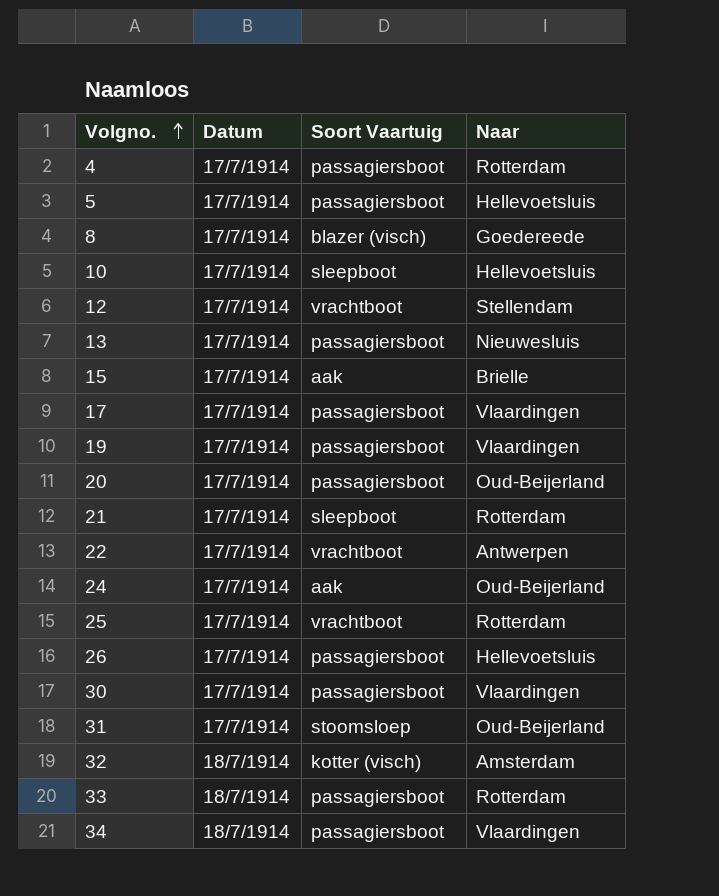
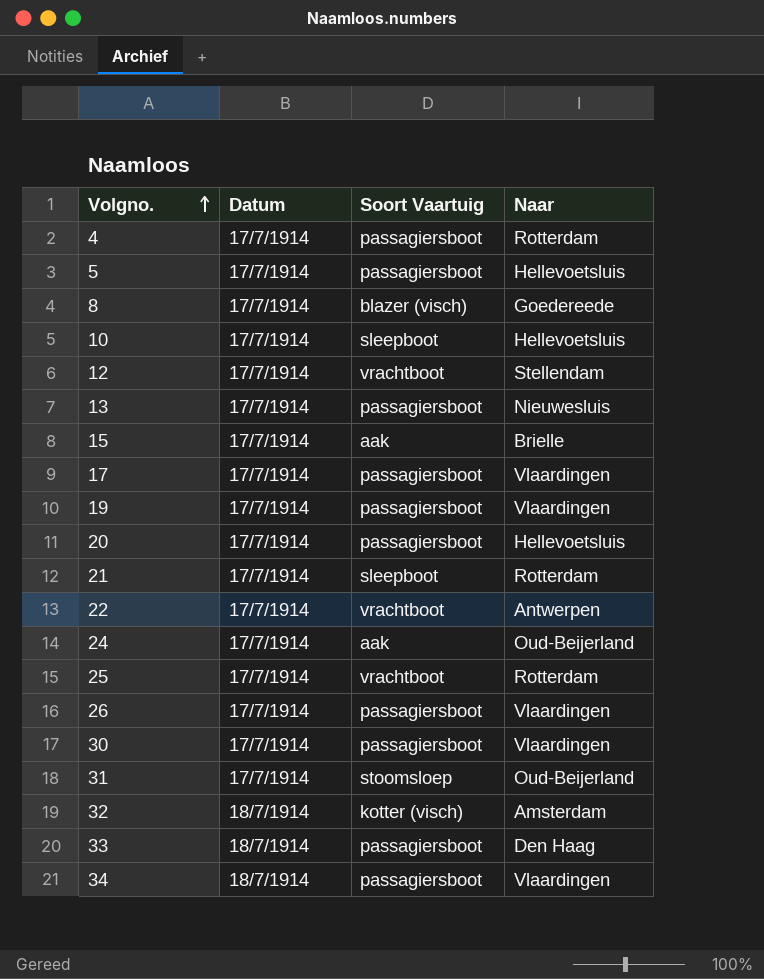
20 | Naar: Oud-Beijerland -> Hellevoetsluis
26 | Naar: Hellevoetsluis -> Vlaardingen
33 | Naar: Rotterdam -> Den Haag

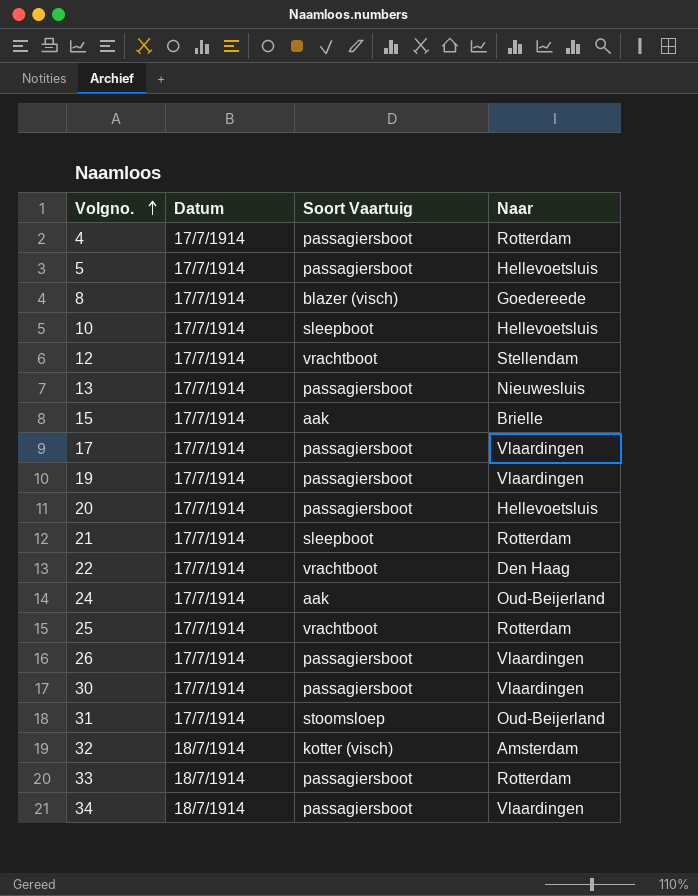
22 | Naar: Antwerpen -> Den Haag
33 | Naar: Den Haag -> Rotterdam

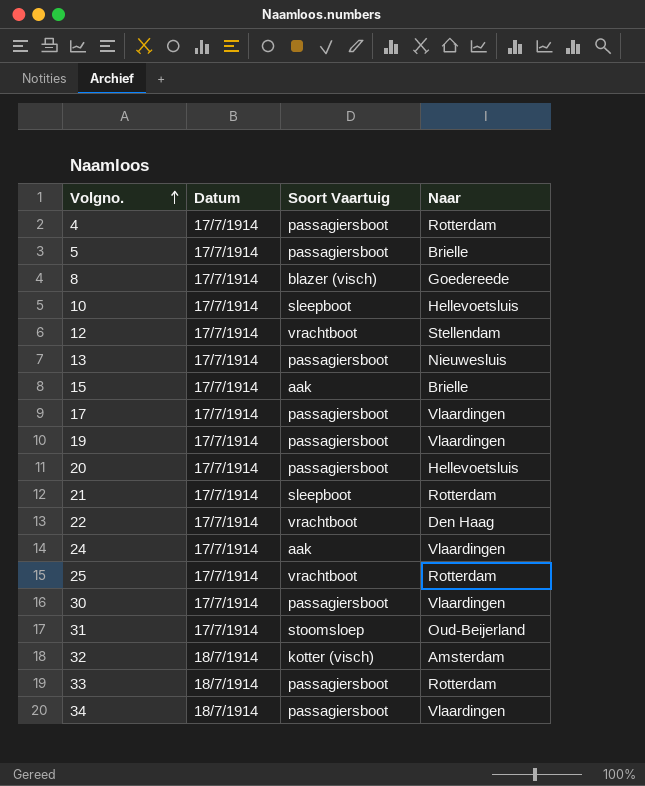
row 26: 17/7/1914 | passagiersboot | Vlaardingen -> none
5 | Naar: Hellevoetsluis -> Brielle
24 | Naar: Oud-Beijerland -> Vlaardingen

